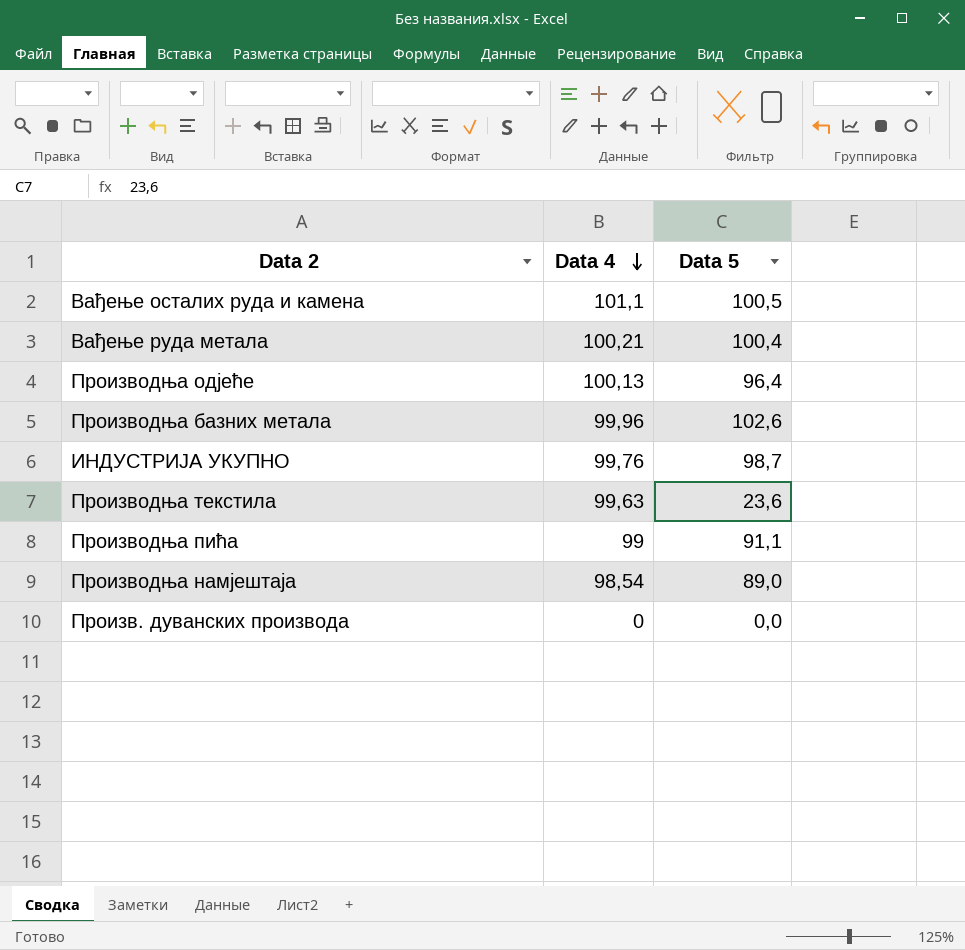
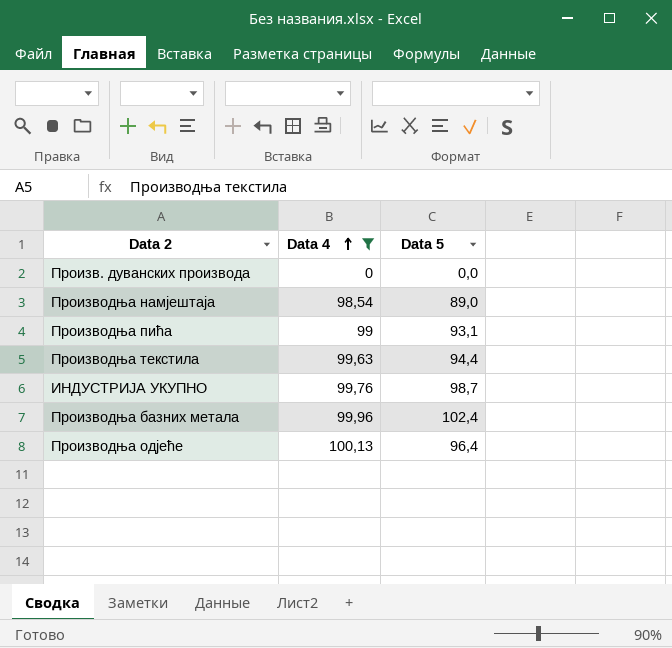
filter: none -> Data 4 <= 100,13
row order: Data 4 descending -> Data 4 ascending
Производња пића | Data 5: 91,1 -> 93,1
Производња текстила | Data 5: 23,6 -> 94,4
Производња базних метала | Data 5: 102,6 -> 102,4

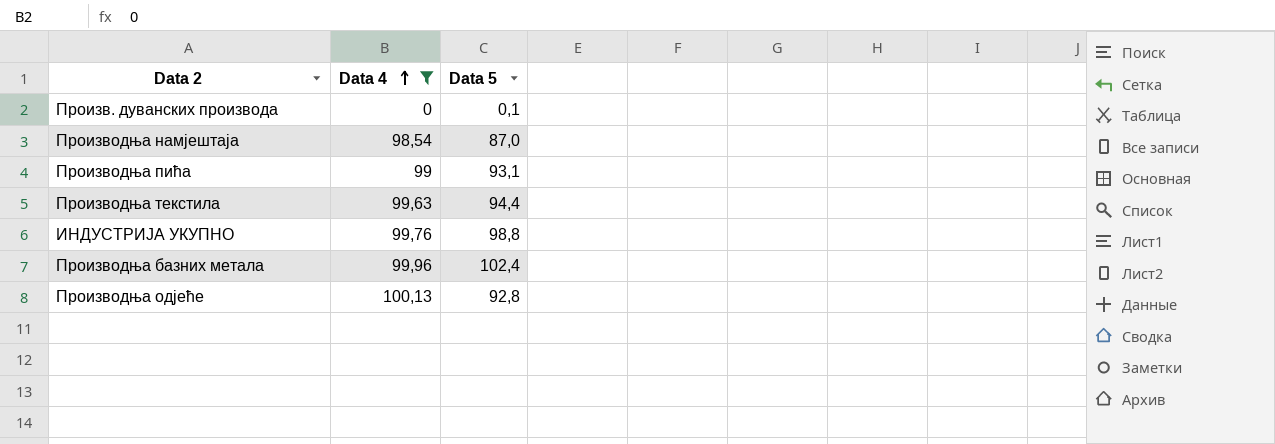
Произв. дуванских производа | Data 5: 0,0 -> 0,1
Производња намјештаја | Data 5: 89,0 -> 87,0
ИНДУСТРИЈА УКУПНО | Data 5: 98,7 -> 98,8
Производња одјеће | Data 5: 96,4 -> 92,8

